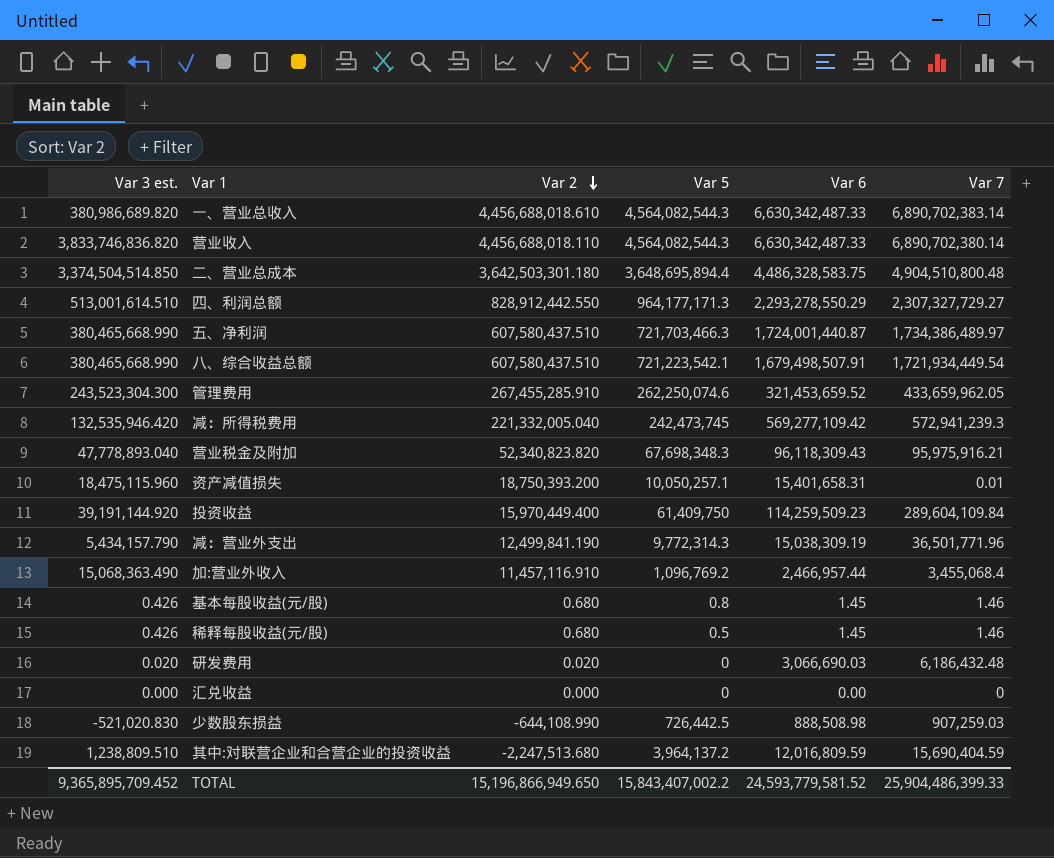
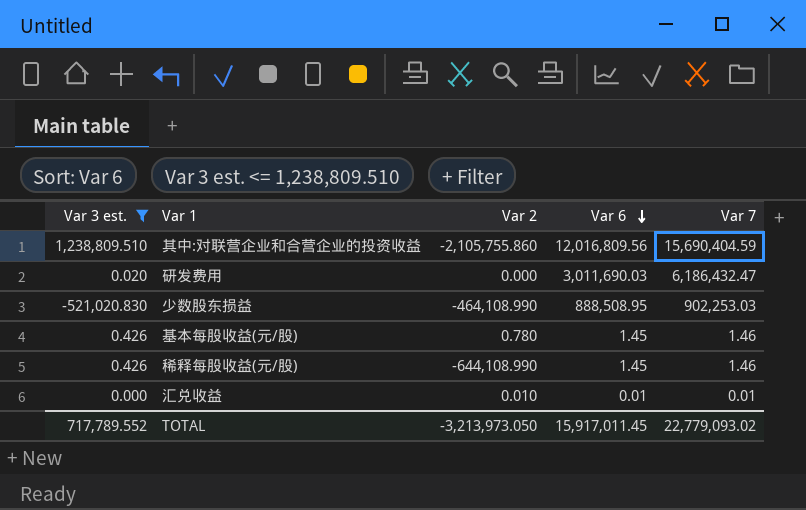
filter: none -> Var 3 est. <= 1,238,809.510
row order: Var 2 descending -> Var 6 descending
column Var 5 | position: 4 -> none
其中:对联营企业和合营企业的投资收益 | Var 2: -2,247,513.680 -> -2,105,755.860
其中:对联营企业和合营企业的投资收益 | Var 6: 12,016,809.59 -> 12,016,809.56
研发费用 | Var 2: 0.020 -> 0.000
研发费用 | Var 6: 3,066,690.03 -> 3,011,690.03
研发费用 | Var 7: 6,186,432.48 -> 6,186,432.47
少数股东损益 | Var 2: -644,108.990 -> -464,108.990
少数股东损益 | Var 6: 888,508.98 -> 888,508.95
少数股东损益 | Var 7: 907,259.03 -> 902,253.03
基本每股收益(元/股) | Var 2: 0.680 -> 0.780
稀释每股收益(元/股) | Var 2: 0.680 -> -644,108.990
汇兑收益 | Var 2: 0.000 -> 0.010
汇兑收益 | Var 6: 0.00 -> 0.01
汇兑收益 | Var 7: 0 -> 0.01
TOTAL | Var 3 est.: 9,365,895,709.452 -> 717,789.552
TOTAL | Var 2: 15,196,866,949.650 -> -3,213,973.050
TOTAL | Var 6: 24,593,779,581.52 -> 15,917,011.45
TOTAL | Var 7: 25,904,486,399.33 -> 22,779,093.02

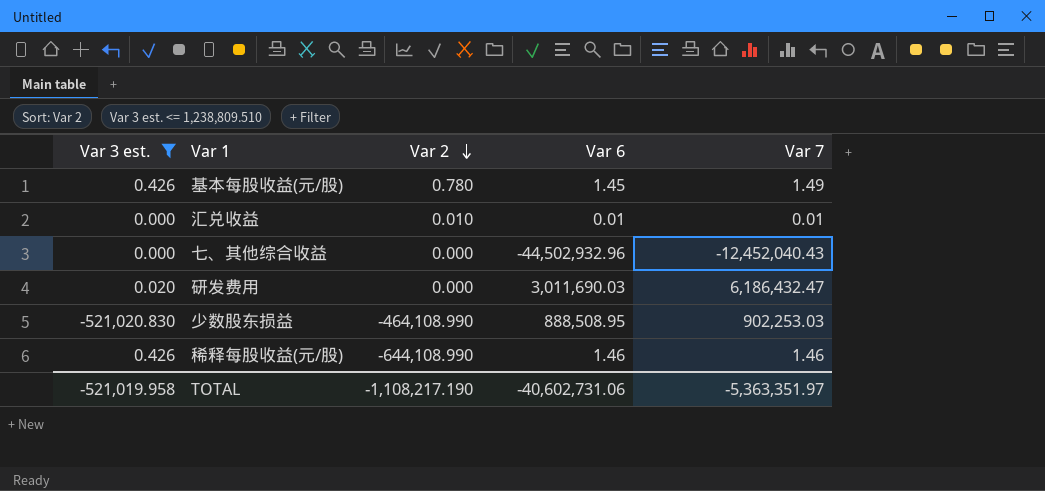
row order: Var 6 descending -> Var 2 descending
row 其中:对联营企业和合营企业的投资收益: 1,238,809.510 | -2,105,755.860 | 12,016,809.56 | 15,690,404.59 -> none
基本每股收益(元/股) | Var 7: 1.46 -> 1.49
row 七、其他综合收益: none -> 0.000 | 0.000 | -44,502,932.96 | -12,452,040.43
稀释每股收益(元/股) | Var 6: 1.45 -> 1.46
TOTAL | Var 3 est.: 717,789.552 -> -521,019.958
TOTAL | Var 2: -3,213,973.050 -> -1,108,217.190
TOTAL | Var 6: 15,917,011.45 -> -40,602,731.06
TOTAL | Var 7: 22,779,093.02 -> -5,363,351.97

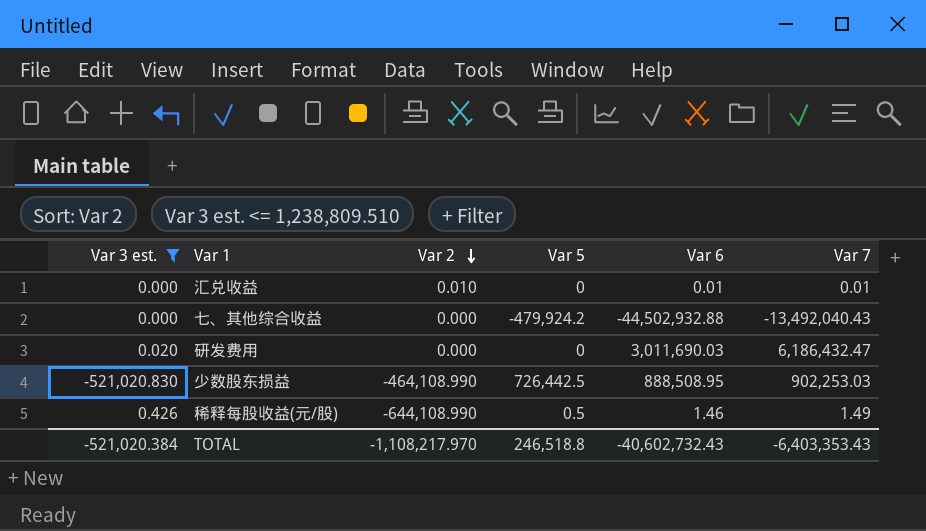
column Var 5 | position: none -> 4
row 基本每股收益(元/股): 0.426 | 0.780 | 1.45 | 1.49 -> none
七、其他综合收益 | Var 6: -44,502,932.96 -> -44,502,932.88
七、其他综合收益 | Var 7: -12,452,040.43 -> -13,492,040.43
稀释每股收益(元/股) | Var 7: 1.46 -> 1.49
TOTAL | Var 3 est.: -521,019.958 -> -521,020.384
TOTAL | Var 2: -1,108,217.190 -> -1,108,217.970
TOTAL | Var 6: -40,602,731.06 -> -40,602,732.43
TOTAL | Var 7: -5,363,351.97 -> -6,403,353.43

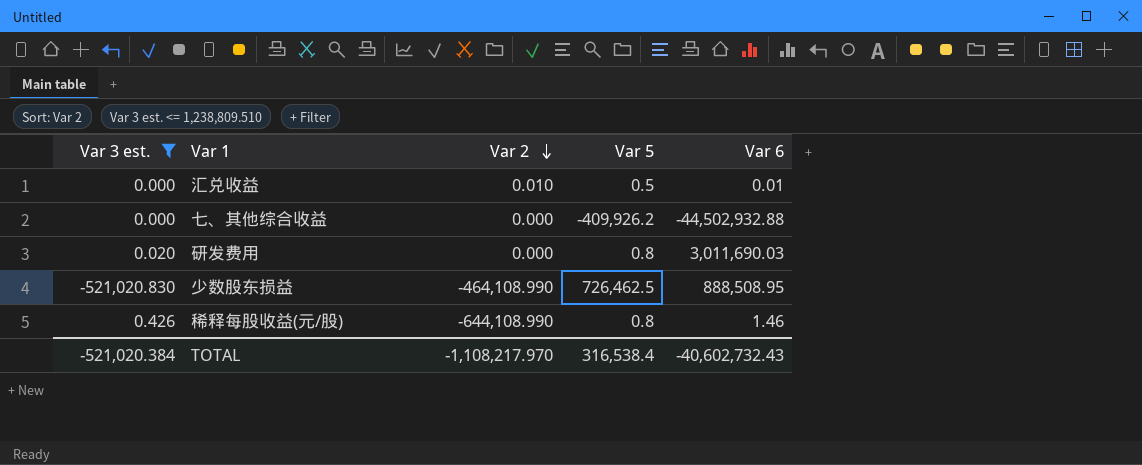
column Var 7 | position: 6 -> none
汇兑收益 | Var 5: 0 -> 0.5
七、其他综合收益 | Var 5: -479,924.2 -> -409,926.2
研发费用 | Var 5: 0 -> 0.8
少数股东损益 | Var 5: 726,442.5 -> 726,462.5
稀释每股收益(元/股) | Var 5: 0.5 -> 0.8
TOTAL | Var 5: 246,518.8 -> 316,538.4

